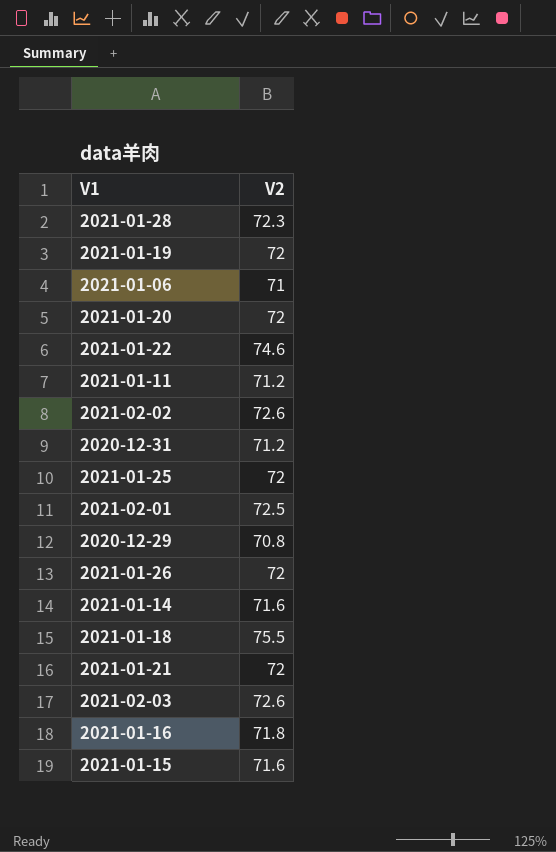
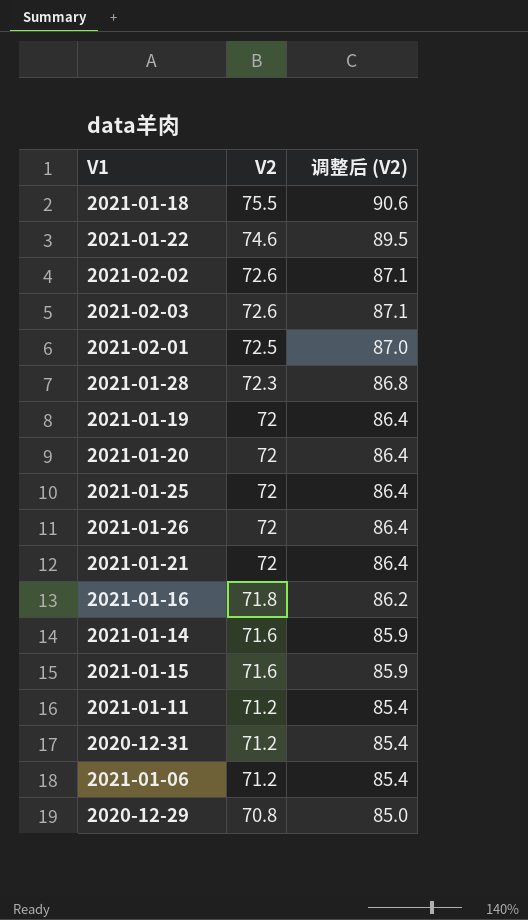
row order: none -> V2 descending
column 调整后 (V2) | formula: none -> [V2] * 1.2
2021-01-06 | V2: 71 -> 71.2

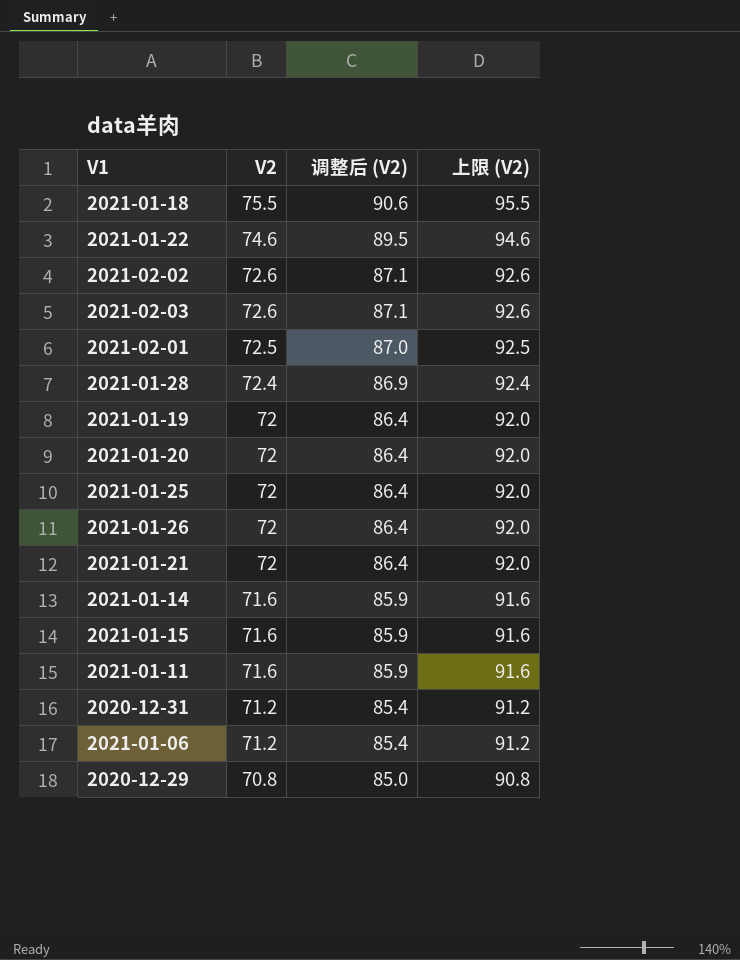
column 上限 (V2) | formula: none -> [V2] + 20
row 2021-01-16: 71.8 | 86.2 -> none
2021-01-28 | V2: 72.3 -> 72.4
2021-01-28 | 调整后 (V2): 86.8 -> 86.9
2021-01-11 | V2: 71.2 -> 71.6
2021-01-11 | 调整后 (V2): 85.4 -> 85.9

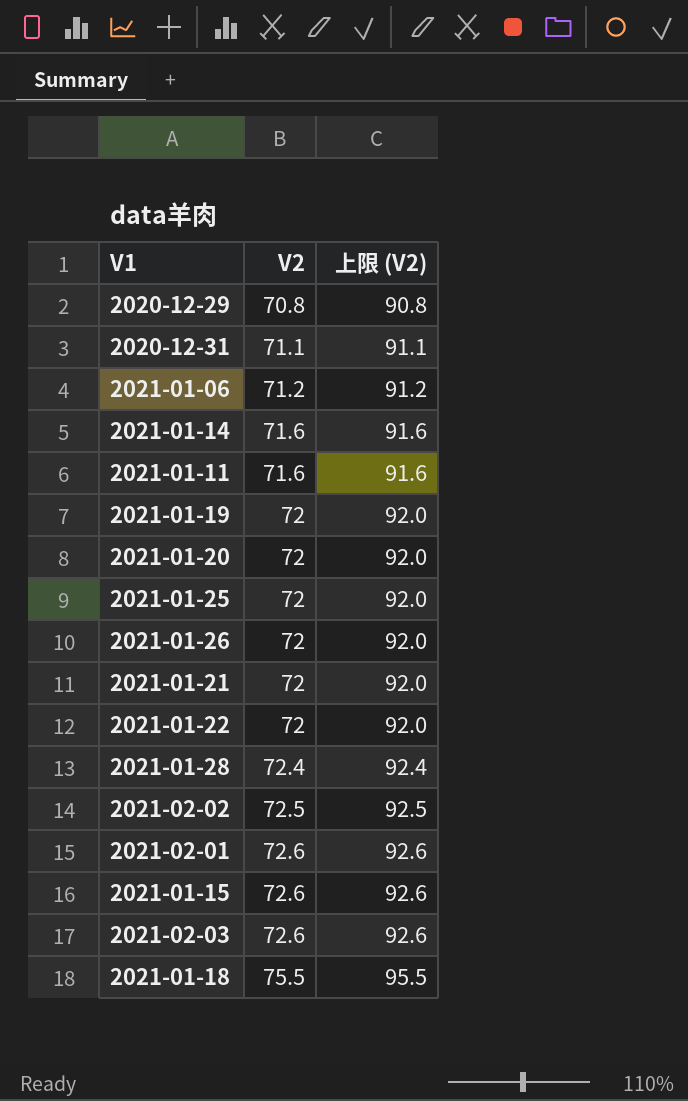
row order: V2 descending -> V2 ascending
column 调整后 (V2) | formula: [V2] * 1.2 -> none
2020-12-31 | V2: 71.2 -> 71.1
2020-12-31 | 上限 (V2): 91.2 -> 91.1
2021-01-22 | V2: 74.6 -> 72
2021-01-22 | 上限 (V2): 94.6 -> 92.0
2021-02-02 | V2: 72.6 -> 72.5
2021-02-02 | 上限 (V2): 92.6 -> 92.5
2021-02-01 | V2: 72.5 -> 72.6
2021-02-01 | 上限 (V2): 92.5 -> 92.6
2021-01-15 | V2: 71.6 -> 72.6
2021-01-15 | 上限 (V2): 91.6 -> 92.6

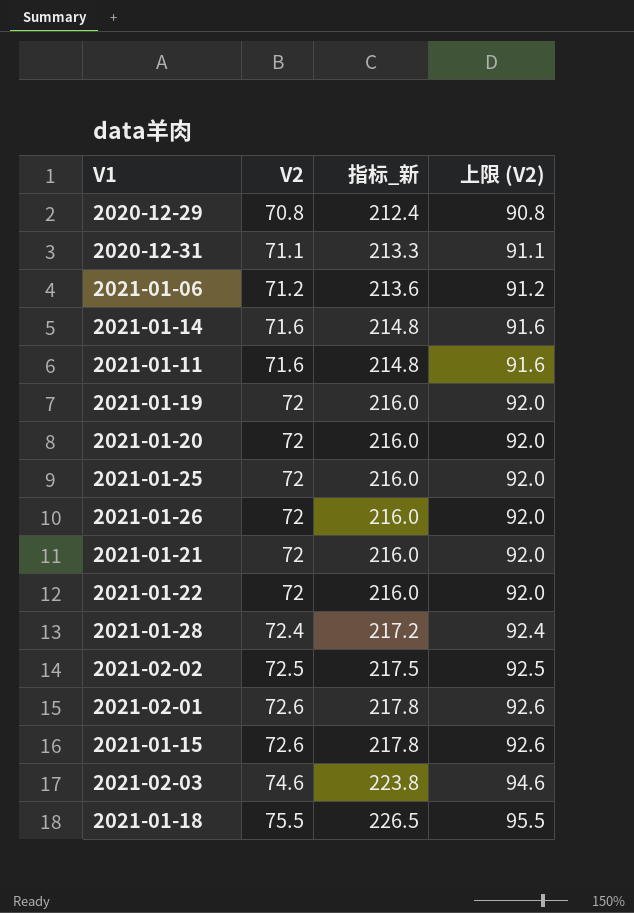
column 指标_新 | formula: none -> [V2] * 3
2021-02-03 | V2: 72.6 -> 74.6
2021-02-03 | 上限 (V2): 92.6 -> 94.6

